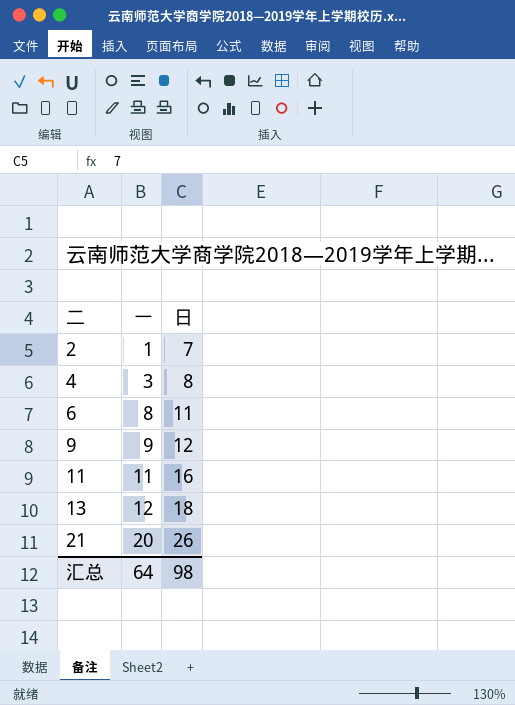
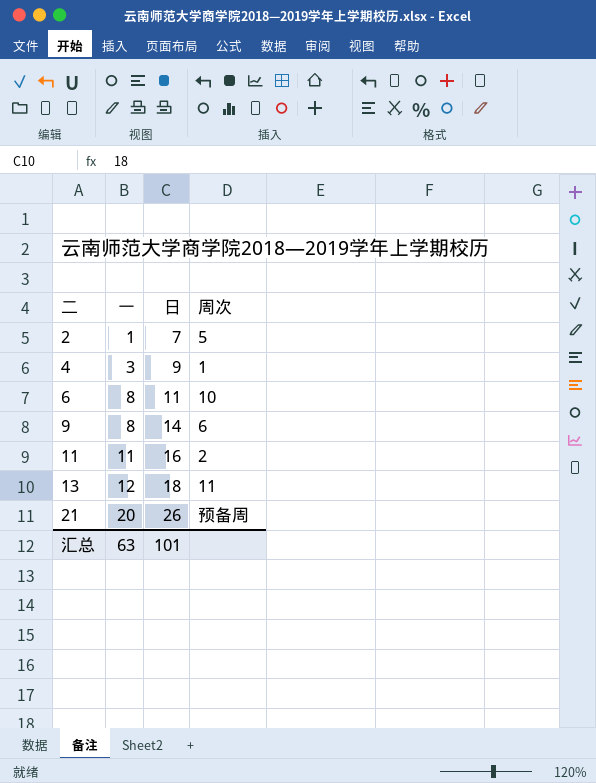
column 周次 | position: none -> 4
4 | 日: 8 -> 9
9 | 一: 9 -> 8
9 | 日: 12 -> 14
汇总 | 一: 64 -> 63
汇总 | 日: 98 -> 101

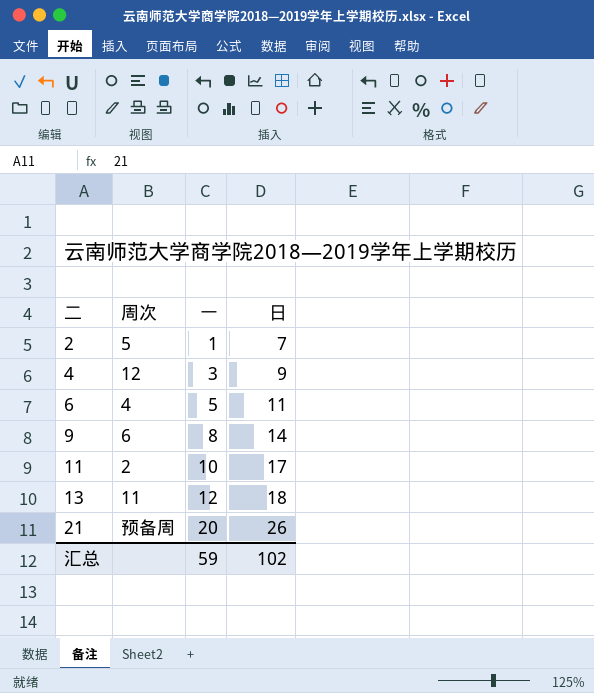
column 周次 | position: 4 -> 2
4 | 周次: 1 -> 12
6 | 周次: 10 -> 4
6 | 一: 8 -> 5
11 | 一: 11 -> 10
11 | 日: 16 -> 17
汇总 | 一: 63 -> 59
汇总 | 日: 101 -> 102

